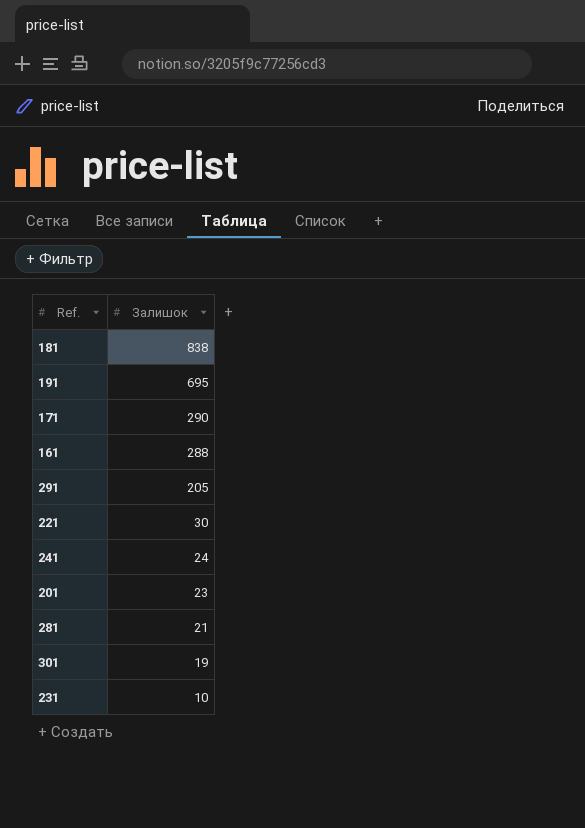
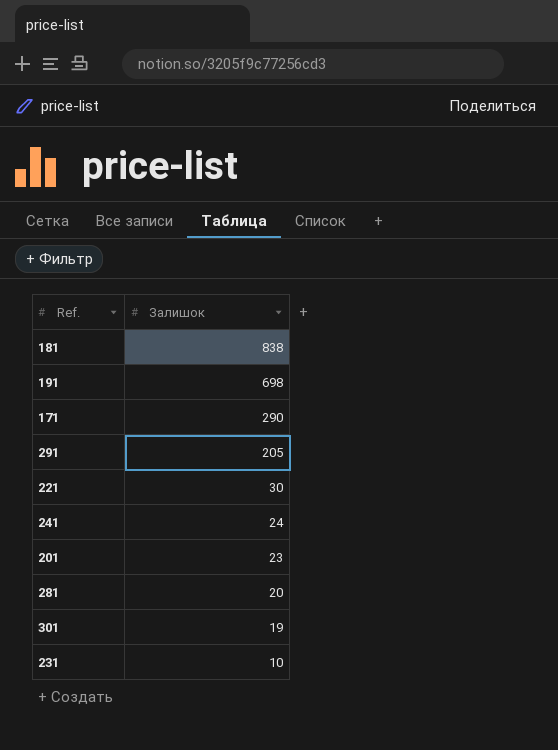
row 161: 288 -> none
191 | Залишок: 695 -> 698
281 | Залишок: 21 -> 20

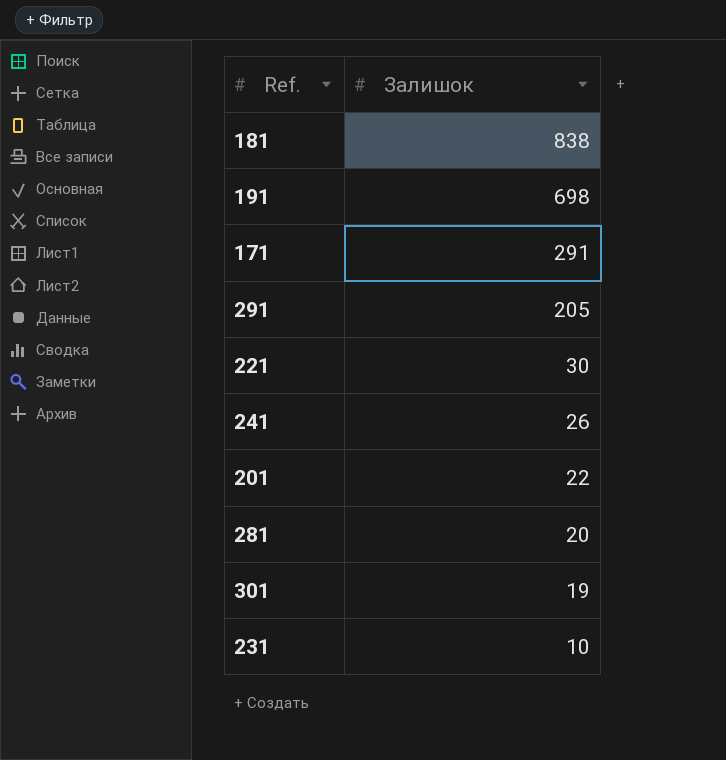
171 | Залишок: 290 -> 291
241 | Залишок: 24 -> 26
201 | Залишок: 23 -> 22

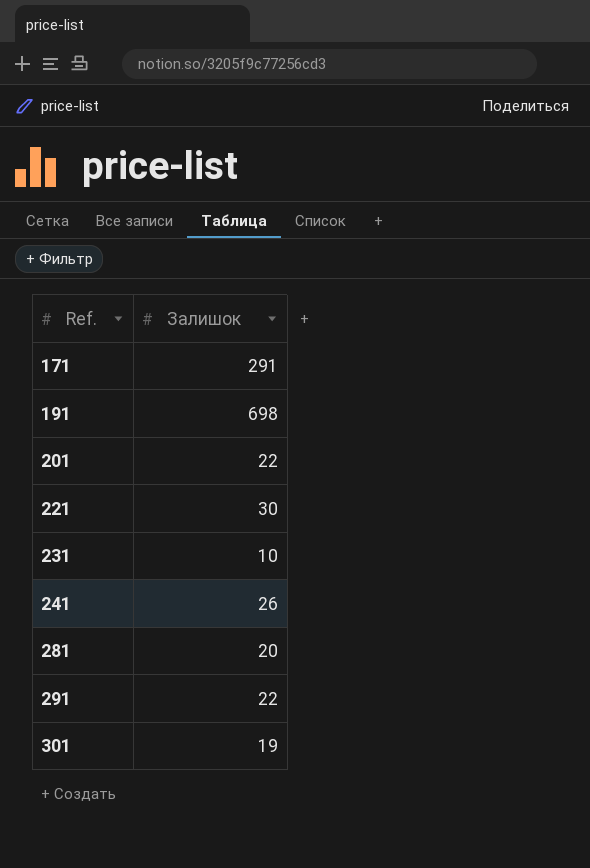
row order: Залишок descending -> Ref. ascending
row 181: 838 -> none
291 | Залишок: 205 -> 22

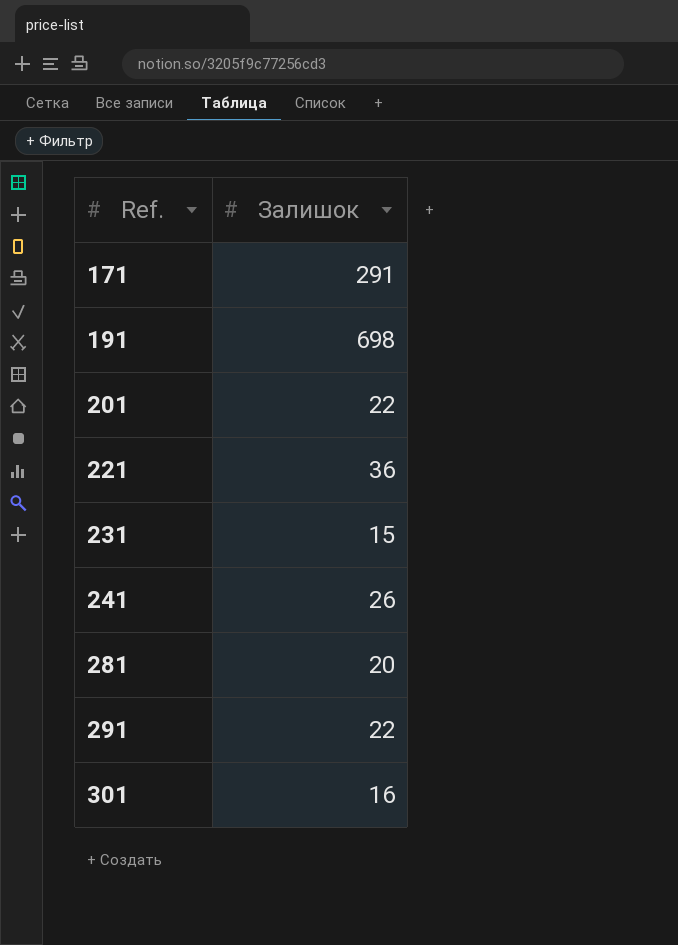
221 | Залишок: 30 -> 36
231 | Залишок: 10 -> 15
301 | Залишок: 19 -> 16

